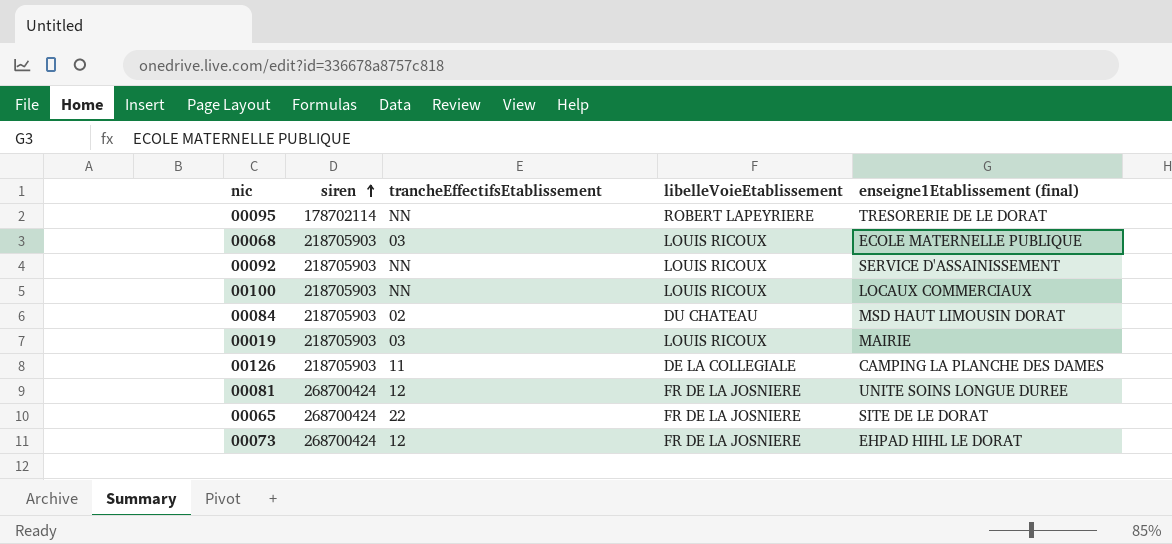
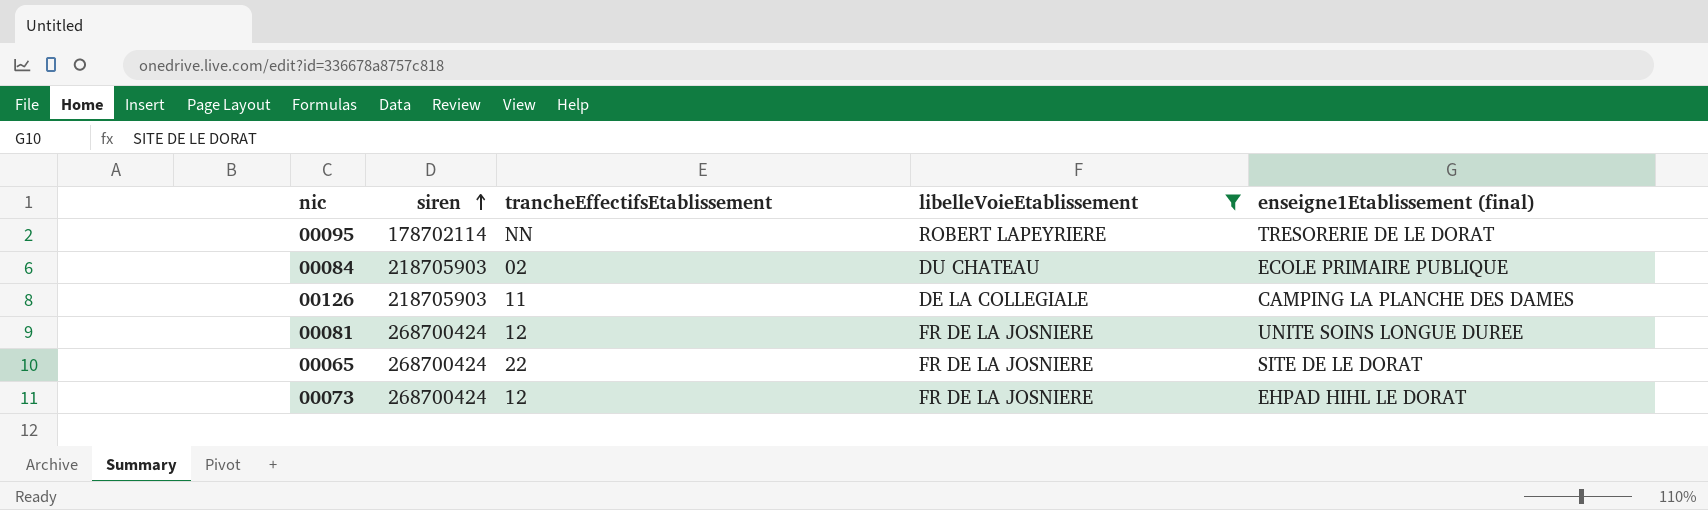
filter: none -> libelleVoieEtablissement != LOUIS RICOUX
00084 | enseigne1Etablissement (final): MSD HAUT LIMOUSIN DORAT -> ECOLE PRIMAIRE PUBLIQUE

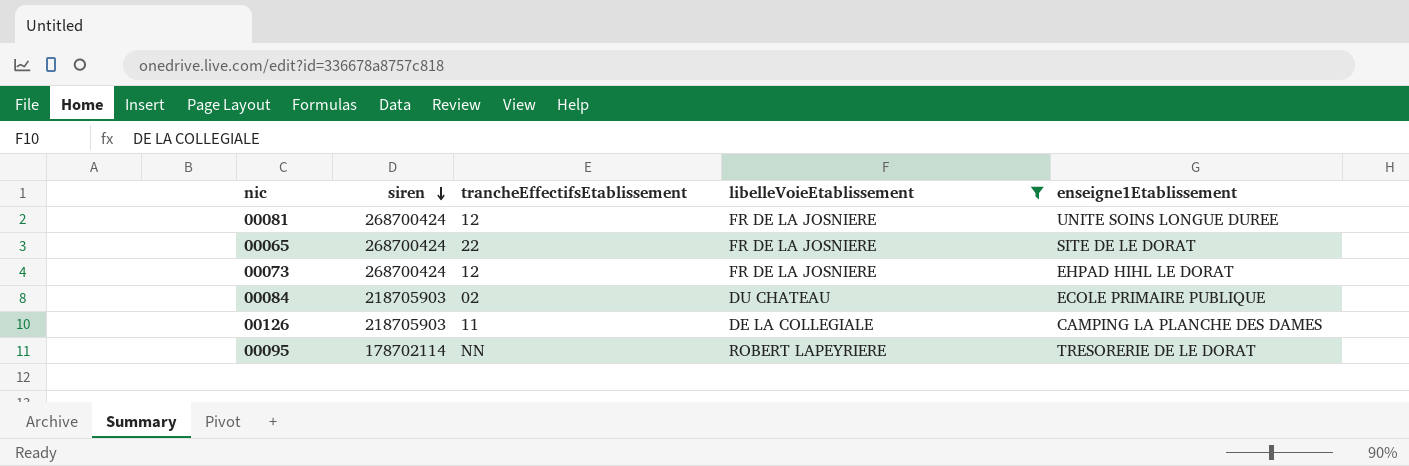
row order: siren ascending -> siren descending
column name: enseigne1Etablissement (final) -> enseigne1Etablissement

